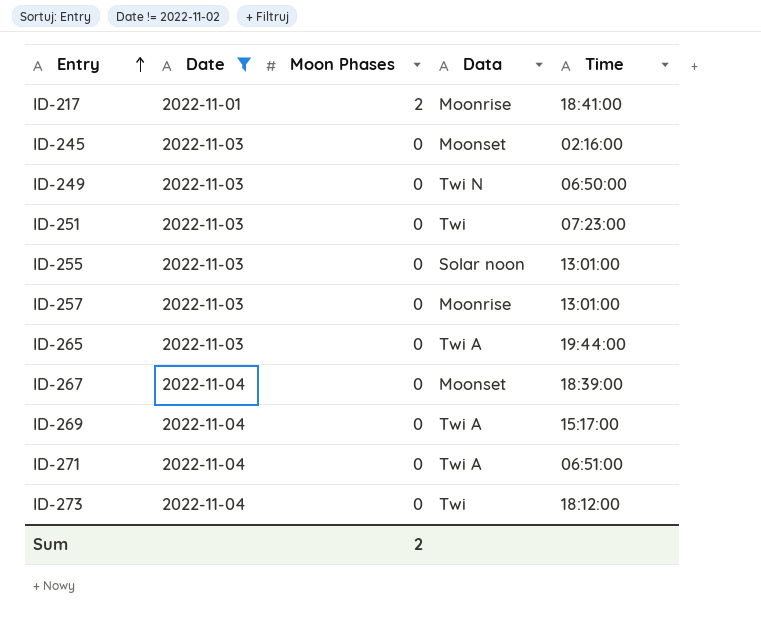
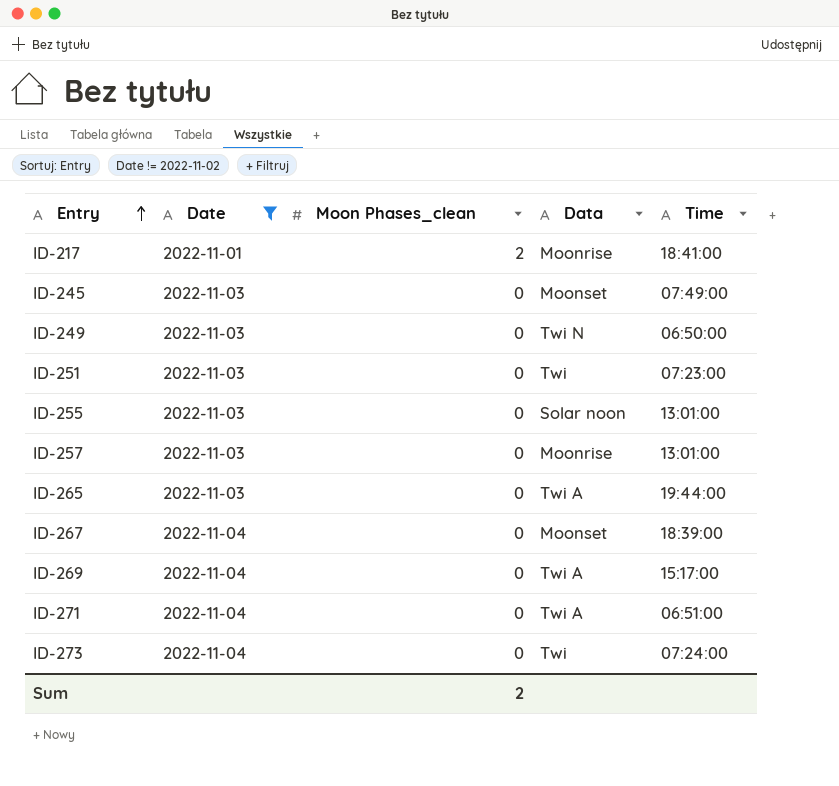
column name: Moon Phases -> Moon Phases_clean
ID-245 | Time: 02:16:00 -> 07:49:00
ID-273 | Time: 18:12:00 -> 07:24:00

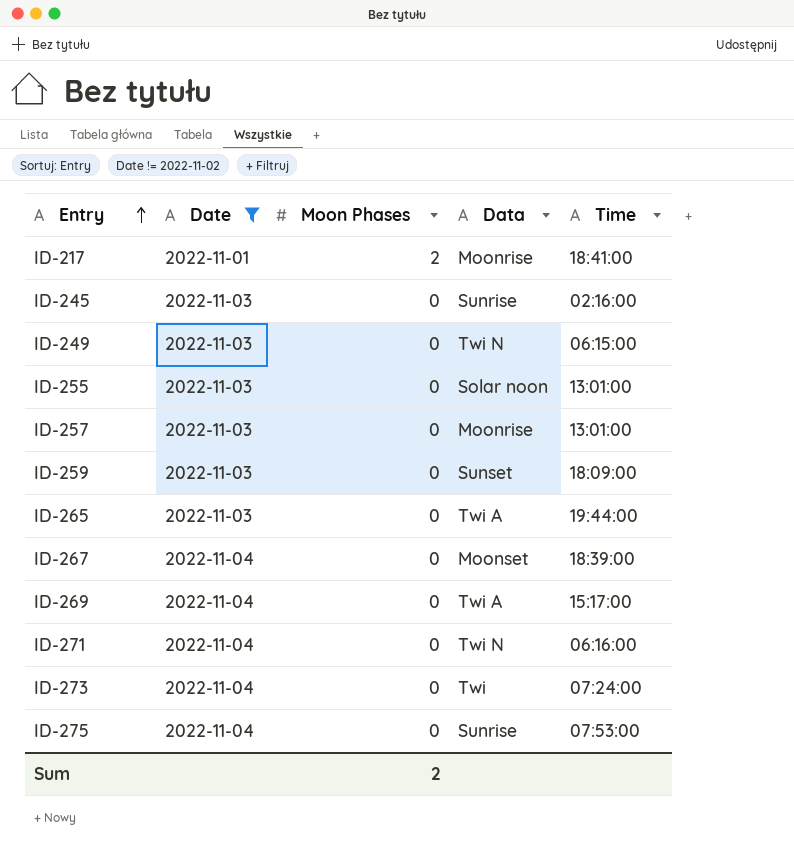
column name: Moon Phases_clean -> Moon Phases
row ID-251: 2022-11-03 | 0 | Twi | 07:23:00 -> none
ID-245 | Data: Moonset -> Sunrise
ID-245 | Time: 07:49:00 -> 02:16:00
ID-249 | Time: 06:50:00 -> 06:15:00
row ID-259: none -> 2022-11-03 | 0 | Sunset | 18:09:00
ID-271 | Data: Twi A -> Twi N
ID-271 | Time: 06:51:00 -> 06:16:00
row ID-275: none -> 2022-11-04 | 0 | Sunrise | 07:53:00

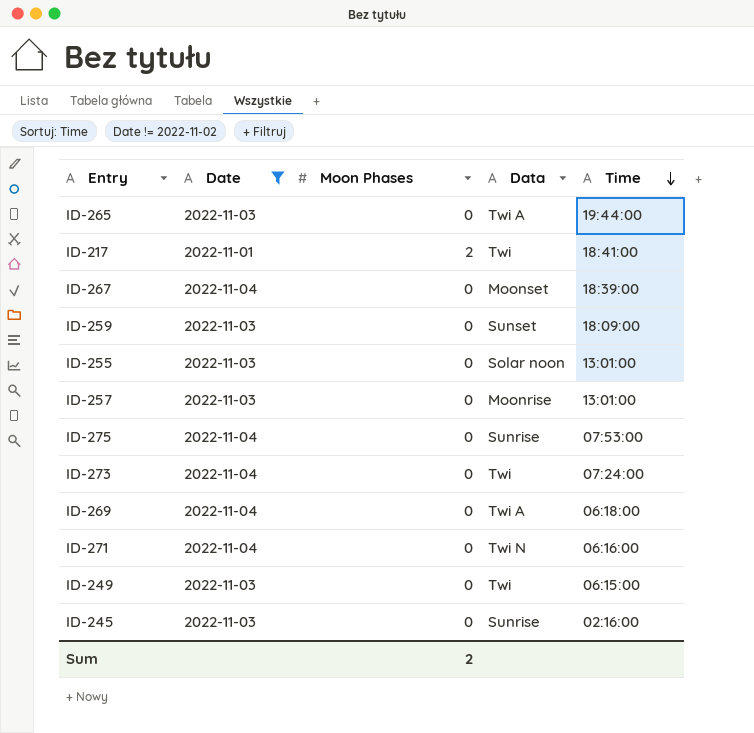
row order: Entry ascending -> Time descending
ID-217 | Data: Moonrise -> Twi
ID-269 | Time: 15:17:00 -> 06:18:00
ID-249 | Data: Twi N -> Twi

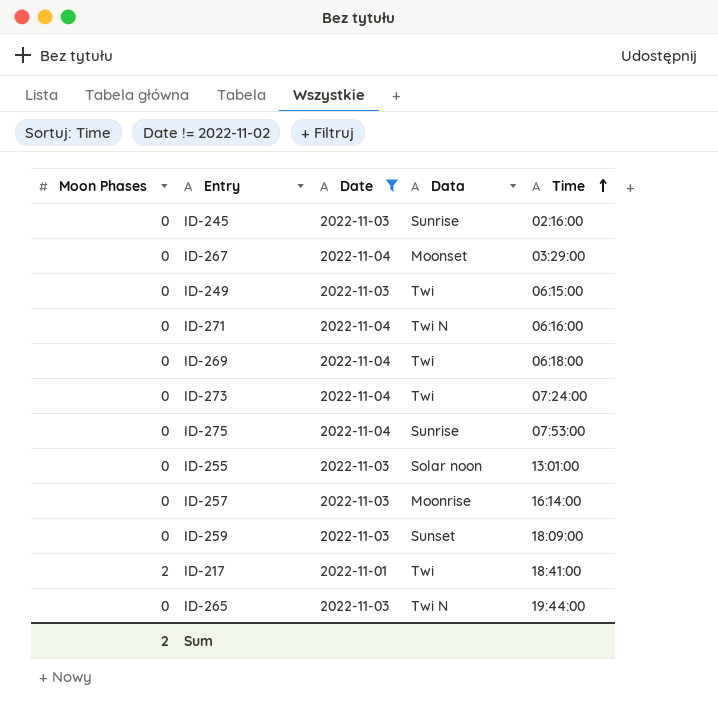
row order: Time descending -> Time ascending
column Moon Phases | position: 3 -> 1
ID-267 | Time: 18:39:00 -> 03:29:00
ID-269 | Data: Twi A -> Twi
ID-257 | Time: 13:01:00 -> 16:14:00
ID-265 | Data: Twi A -> Twi N

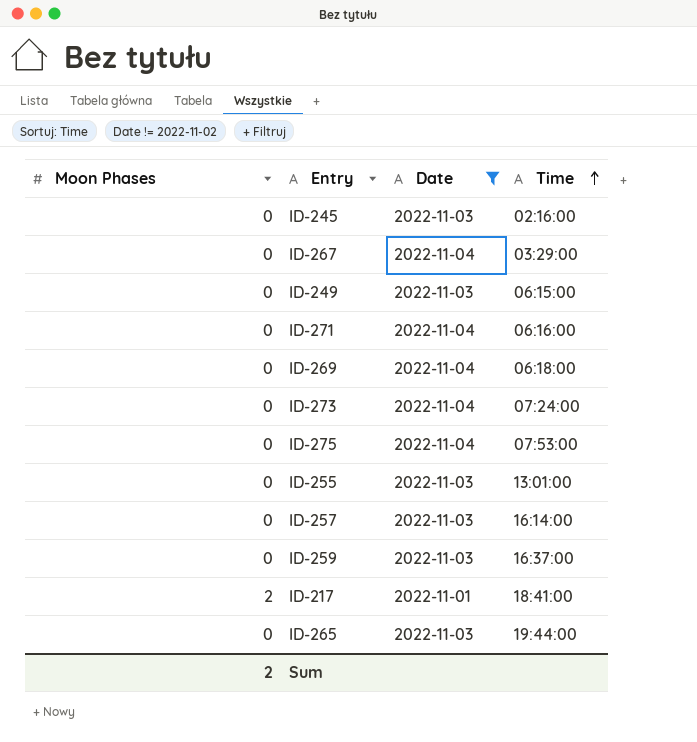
column Data | position: 4 -> none
ID-259 | Time: 18:09:00 -> 16:37:00

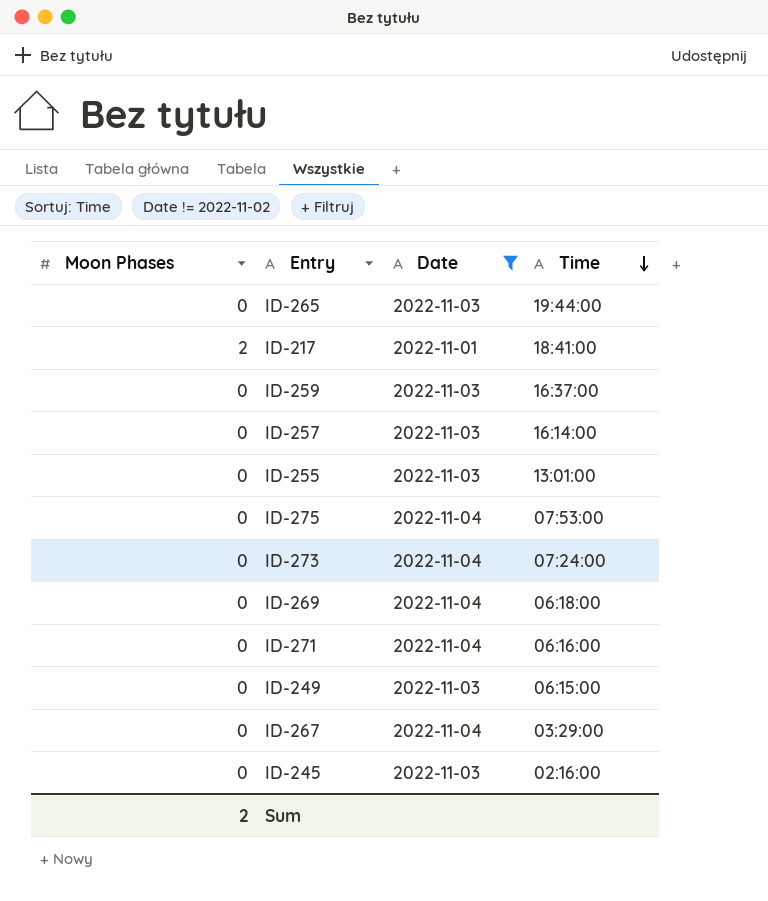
row order: Time ascending -> Time descending

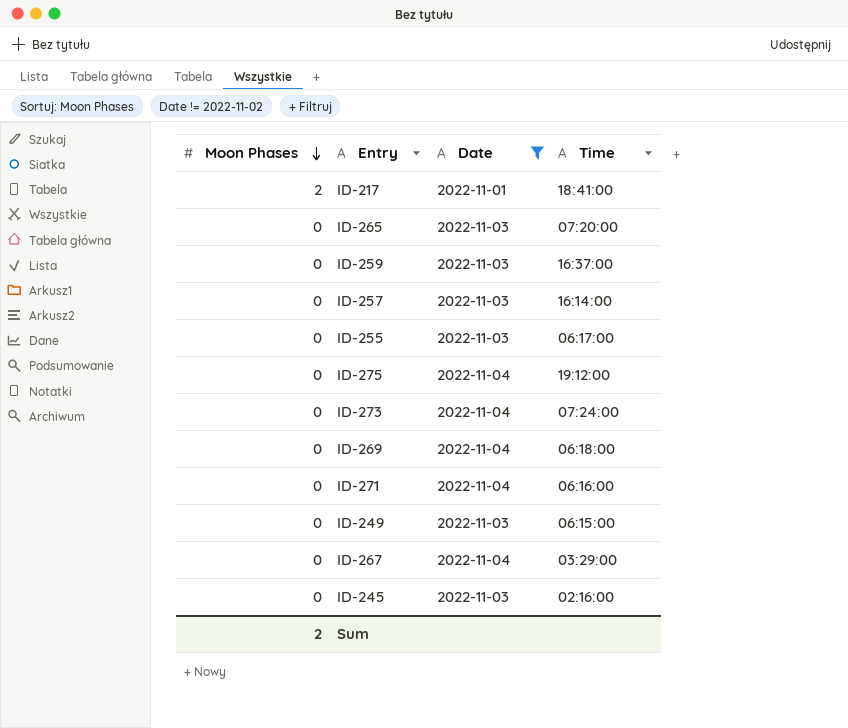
row order: Time descending -> Moon Phases descending
ID-265 | Time: 19:44:00 -> 07:20:00
ID-255 | Time: 13:01:00 -> 06:17:00
ID-275 | Time: 07:53:00 -> 19:12:00

